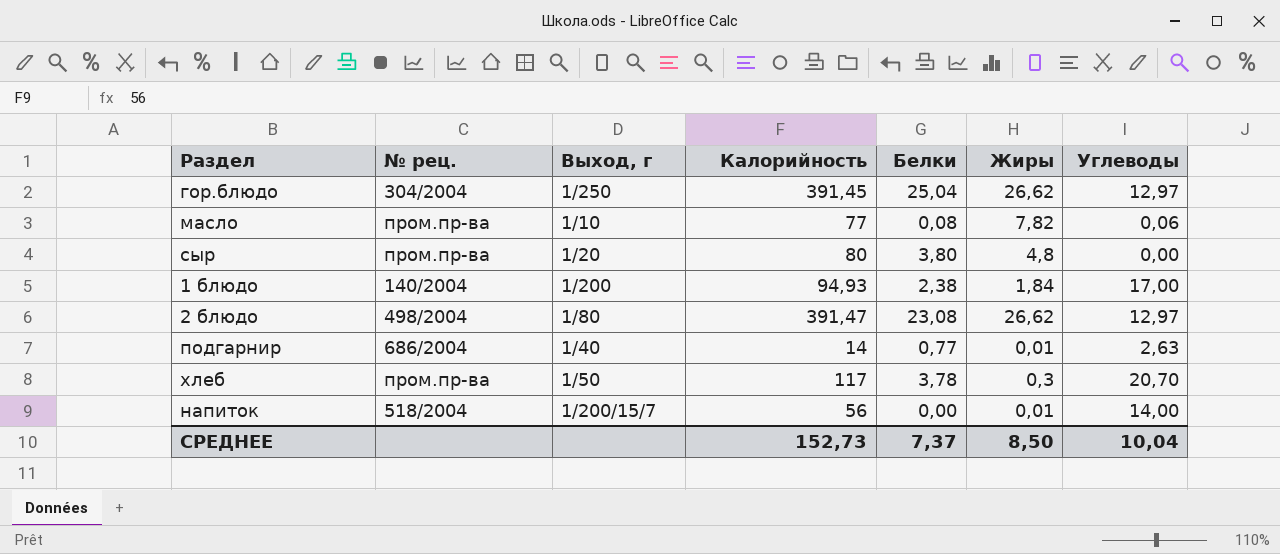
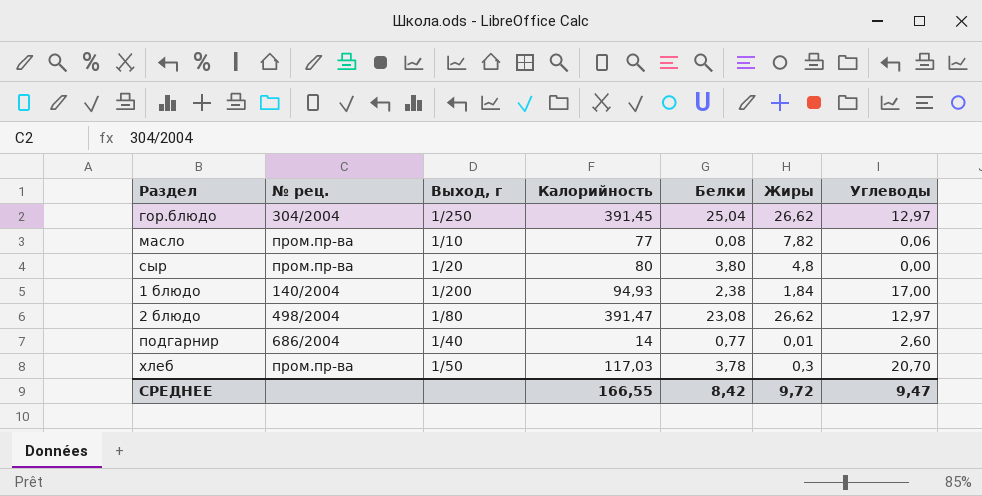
row напиток: 518/2004 | 1/200/15/7 | 56 | 0,00 | 0,01 | 14,00 -> none
подгарнир | Углеводы: 2,63 -> 2,60
хлеб | Калорийность: 117 -> 117,03
СРЕДНЕЕ | Калорийность: 152,73 -> 166,55
СРЕДНЕЕ | Белки: 7,37 -> 8,42
СРЕДНЕЕ | Жиры: 8,50 -> 9,72
СРЕДНЕЕ | Углеводы: 10,04 -> 9,47

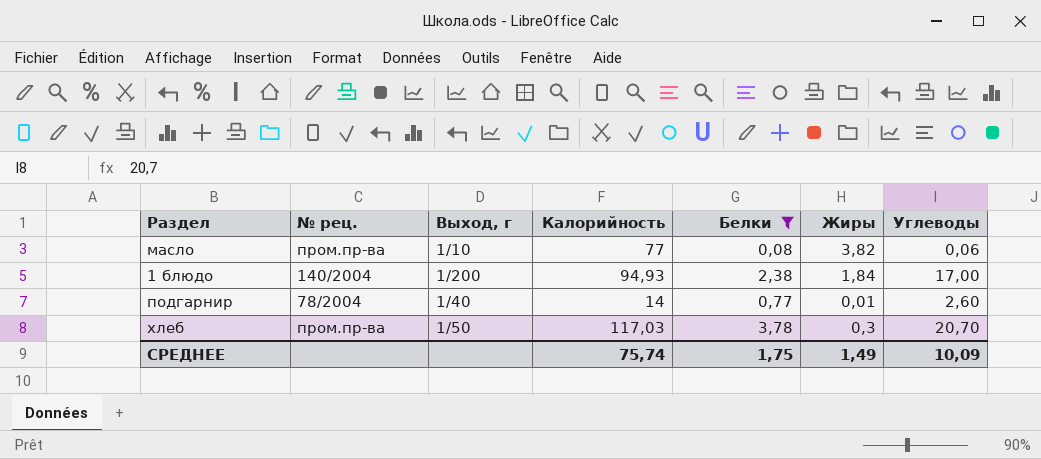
filter: none -> Белки <= 3,78
масло | Жиры: 7,82 -> 3,82
подгарнир | № рец.: 686/2004 -> 78/2004
СРЕДНЕЕ | Калорийность: 166,55 -> 75,74
СРЕДНЕЕ | Белки: 8,42 -> 1,75
СРЕДНЕЕ | Жиры: 9,72 -> 1,49
СРЕДНЕЕ | Углеводы: 9,47 -> 10,09

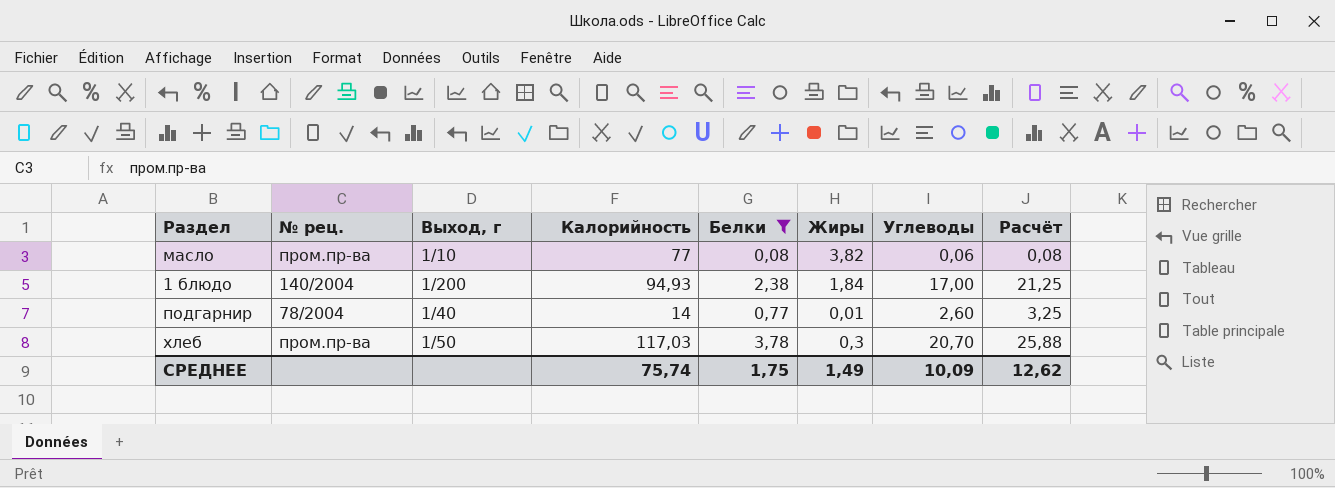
column Расчёт | formula: none -> [Углеводы] * 1,25

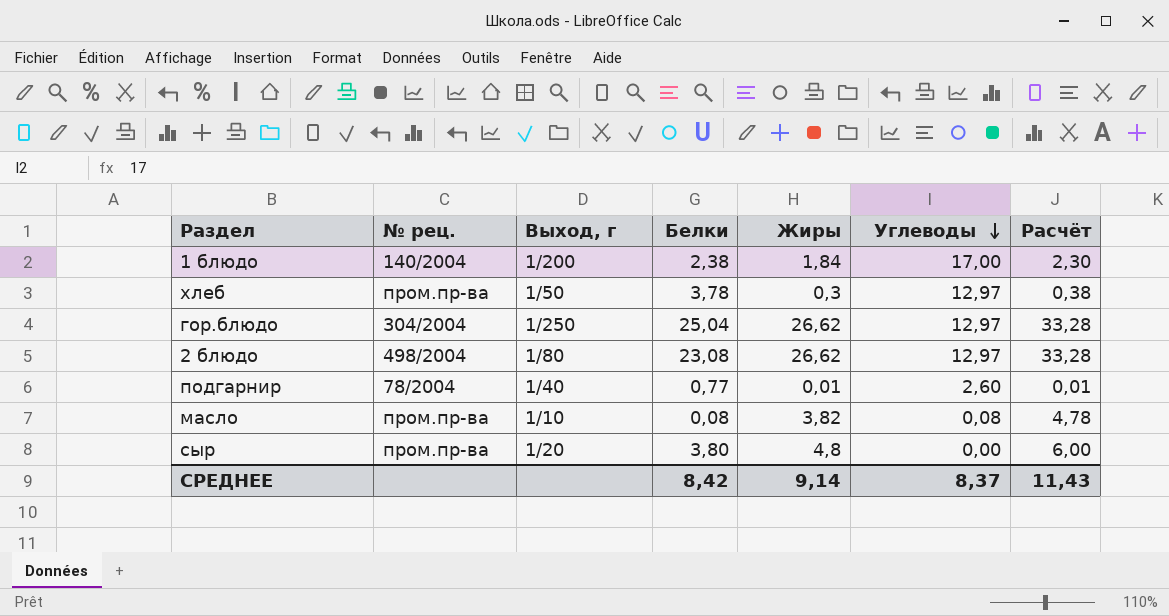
filter: Белки <= 3,78 -> none
row order: none -> Углеводы descending
column Калорийность | position: 4 -> none
column Расчёт | formula: [Углеводы] * 1,25 -> [Жиры] * 1,25
хлеб | Углеводы: 20,70 -> 12,97
масло | Углеводы: 0,06 -> 0,08
СРЕДНЕЕ | Белки: 1,75 -> 8,42
СРЕДНЕЕ | Жиры: 1,49 -> 9,14
СРЕДНЕЕ | Углеводы: 10,09 -> 8,37
СРЕДНЕЕ | Расчёт: 12,62 -> 11,43

